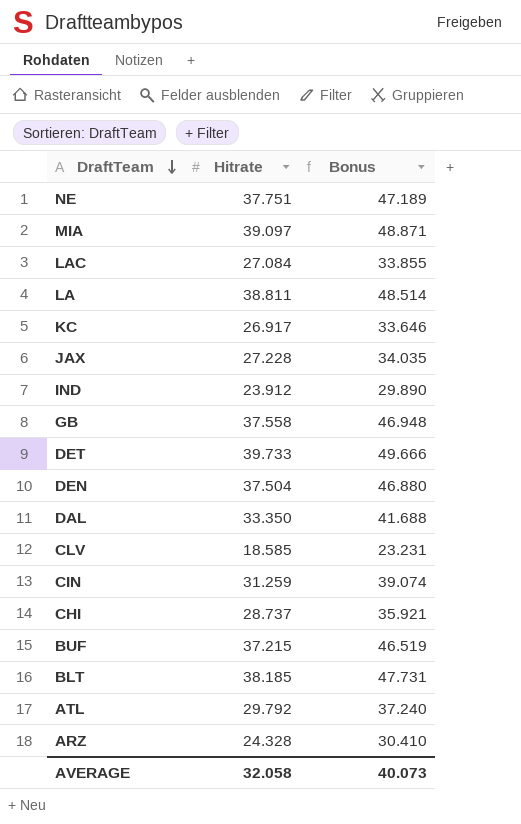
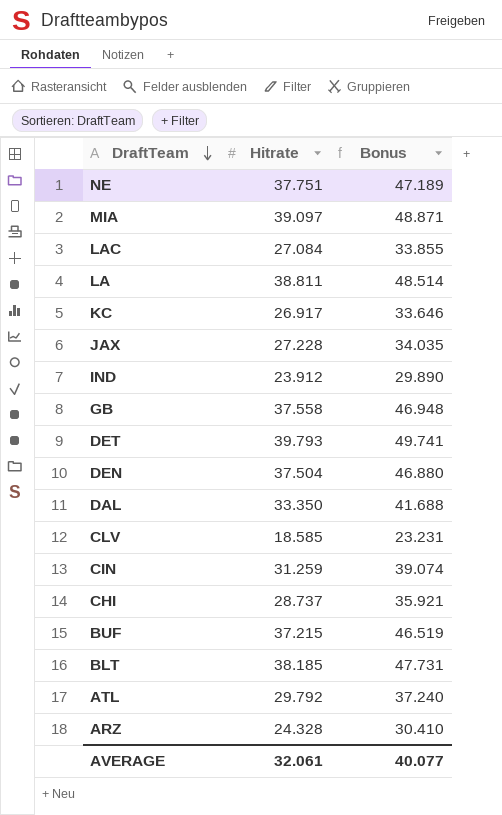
DET | Hitrate: 39.733 -> 39.793
DET | Bonus: 49.666 -> 49.741
AVERAGE | Hitrate: 32.058 -> 32.061
AVERAGE | Bonus: 40.073 -> 40.077

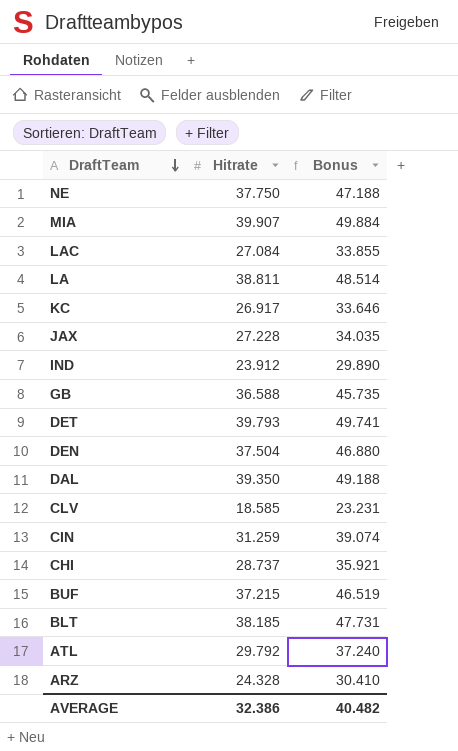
NE | Hitrate: 37.751 -> 37.750
NE | Bonus: 47.189 -> 47.188
MIA | Hitrate: 39.097 -> 39.907
MIA | Bonus: 48.871 -> 49.884
GB | Hitrate: 37.558 -> 36.588
GB | Bonus: 46.948 -> 45.735
DAL | Hitrate: 33.350 -> 39.350
DAL | Bonus: 41.688 -> 49.188
AVERAGE | Hitrate: 32.061 -> 32.386
AVERAGE | Bonus: 40.077 -> 40.482

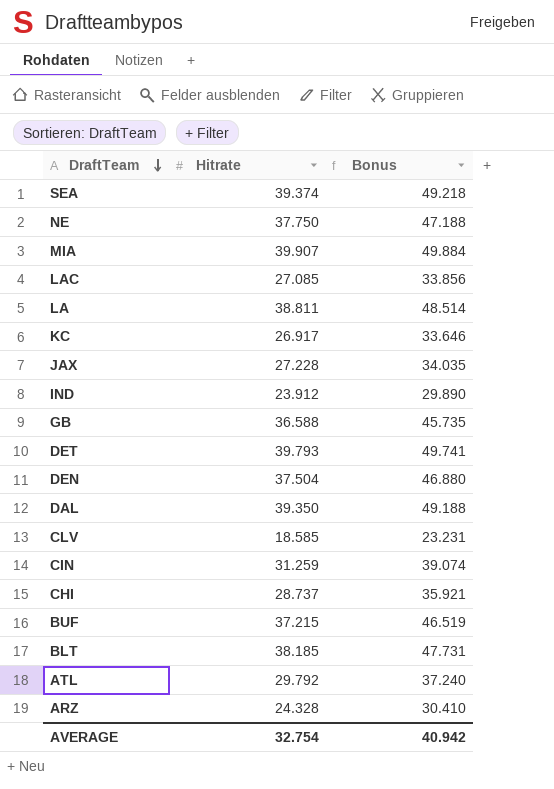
row SEA: none -> 39.374 | 49.218
LAC | Hitrate: 27.084 -> 27.085
LAC | Bonus: 33.855 -> 33.856
AVERAGE | Hitrate: 32.386 -> 32.754
AVERAGE | Bonus: 40.482 -> 40.942

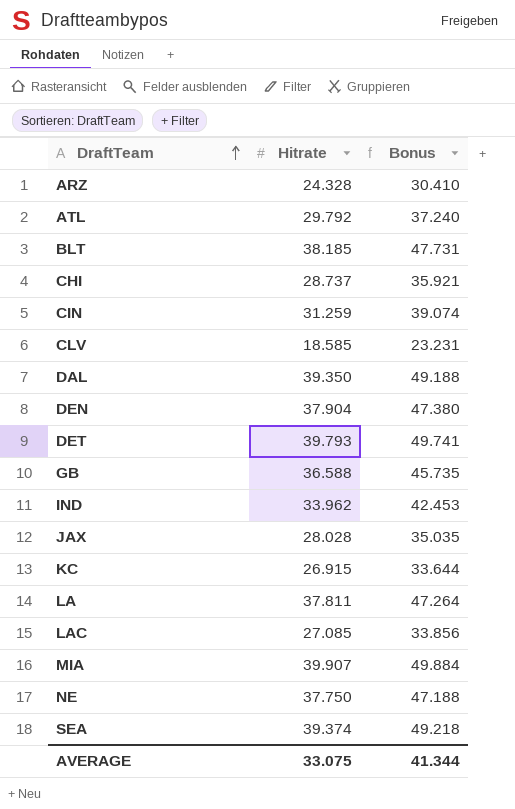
row order: DraftTeam descending -> DraftTeam ascending
row BUF: 37.215 | 46.519 -> none
DEN | Hitrate: 37.504 -> 37.904
DEN | Bonus: 46.880 -> 47.380
IND | Hitrate: 23.912 -> 33.962
IND | Bonus: 29.890 -> 42.453
JAX | Hitrate: 27.228 -> 28.028
JAX | Bonus: 34.035 -> 35.035
KC | Hitrate: 26.917 -> 26.915
KC | Bonus: 33.646 -> 33.644
LA | Hitrate: 38.811 -> 37.811
LA | Bonus: 48.514 -> 47.264
AVERAGE | Hitrate: 32.754 -> 33.075
AVERAGE | Bonus: 40.942 -> 41.344

